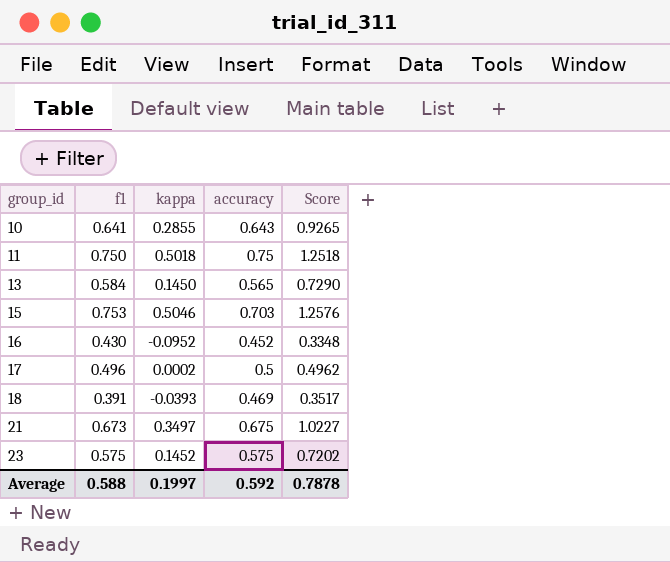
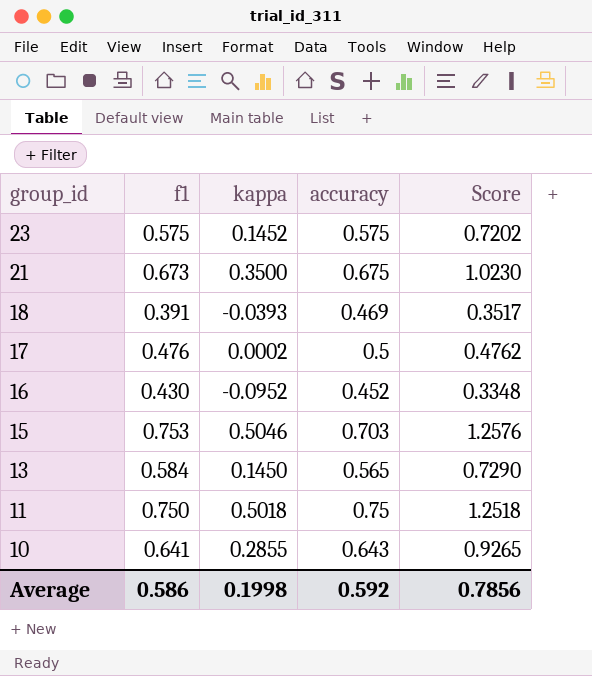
row order: group_id ascending -> group_id descending
21 | kappa: 0.3497 -> 0.3500
21 | Score: 1.0227 -> 1.0230
17 | f1: 0.496 -> 0.476
17 | Score: 0.4962 -> 0.4762
Average | f1: 0.588 -> 0.586
Average | kappa: 0.1997 -> 0.1998
Average | Score: 0.7878 -> 0.7856

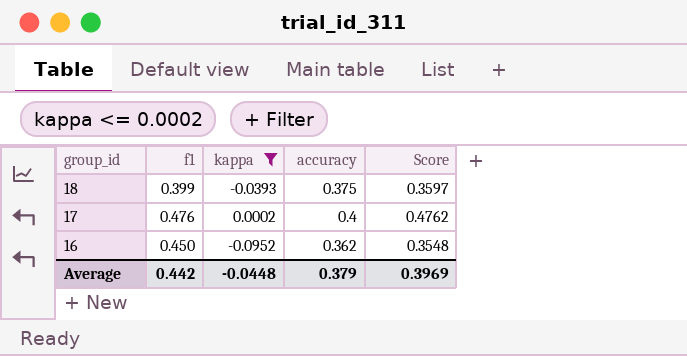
filter: none -> kappa <= 0.0002
18 | f1: 0.391 -> 0.399
18 | accuracy: 0.469 -> 0.375
18 | Score: 0.3517 -> 0.3597
17 | accuracy: 0.5 -> 0.4
16 | f1: 0.430 -> 0.450
16 | accuracy: 0.452 -> 0.362
16 | Score: 0.3348 -> 0.3548
Average | f1: 0.586 -> 0.442
Average | kappa: 0.1998 -> -0.0448
Average | accuracy: 0.592 -> 0.379
Average | Score: 0.7856 -> 0.3969

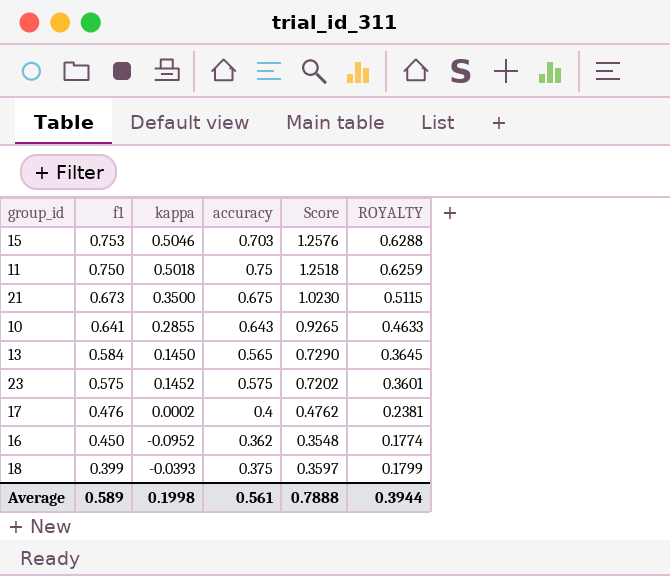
filter: kappa <= 0.0002 -> none
row order: group_id descending -> f1 descending
column ROYALTY | formula: none -> [Score] * 0.5
Average | f1: 0.442 -> 0.589
Average | kappa: -0.0448 -> 0.1998
Average | accuracy: 0.379 -> 0.561
Average | Score: 0.3969 -> 0.7888

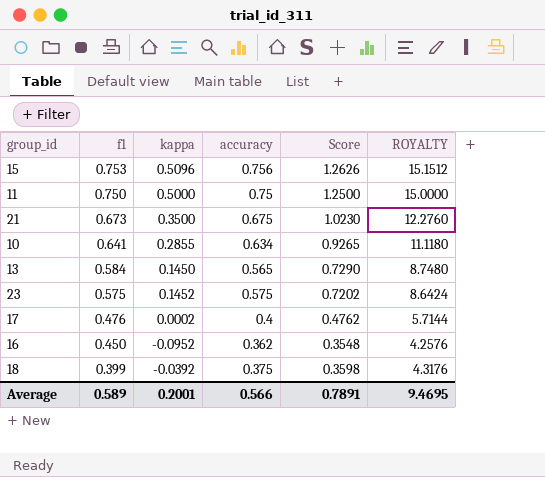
column ROYALTY | formula: [Score] * 0.5 -> [Score] * 12
15 | kappa: 0.5046 -> 0.5096
15 | accuracy: 0.703 -> 0.756
15 | Score: 1.2576 -> 1.2626
11 | kappa: 0.5018 -> 0.5000
11 | Score: 1.2518 -> 1.2500
10 | accuracy: 0.643 -> 0.634
18 | kappa: -0.0393 -> -0.0392
18 | Score: 0.3597 -> 0.3598
Average | kappa: 0.1998 -> 0.2001
Average | accuracy: 0.561 -> 0.566
Average | Score: 0.7888 -> 0.7891
Average | ROYALTY: 0.3944 -> 9.4695

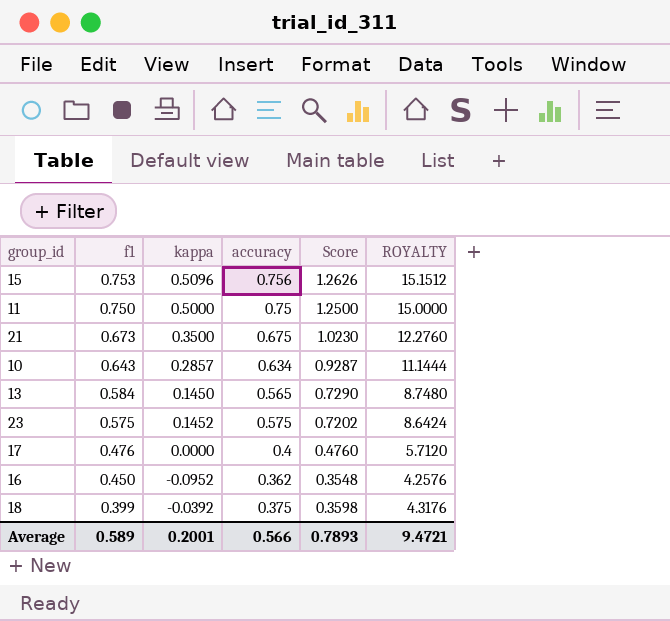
10 | f1: 0.641 -> 0.643
10 | kappa: 0.2855 -> 0.2857
10 | Score: 0.9265 -> 0.9287
10 | ROYALTY: 11.1180 -> 11.1444
17 | kappa: 0.0002 -> 0.0000
17 | Score: 0.4762 -> 0.4760
17 | ROYALTY: 5.7144 -> 5.7120
Average | Score: 0.7891 -> 0.7893
Average | ROYALTY: 9.4695 -> 9.4721

